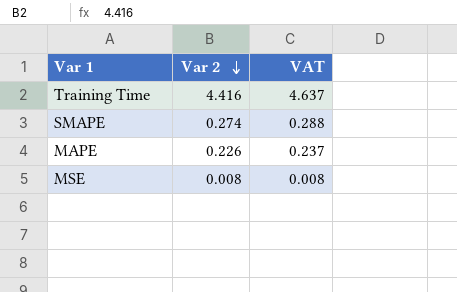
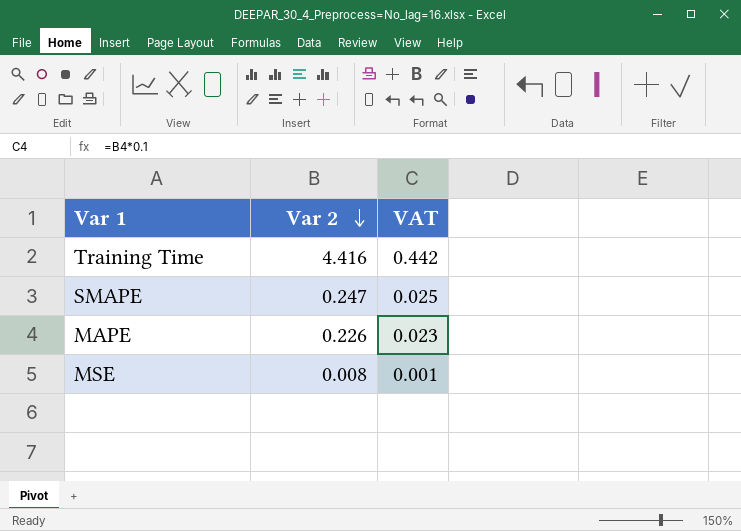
column VAT | formula: [Var 2] * 1.05 -> [Var 2] * 0.1
SMAPE | Var 2: 0.274 -> 0.247

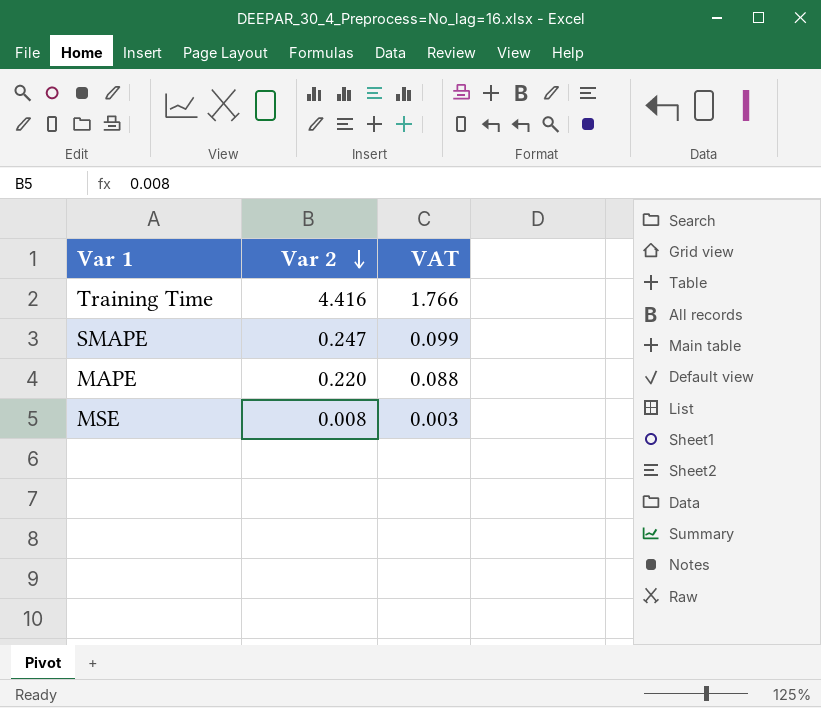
column VAT | formula: [Var 2] * 0.1 -> [Var 2] * 0.4
MAPE | Var 2: 0.226 -> 0.220

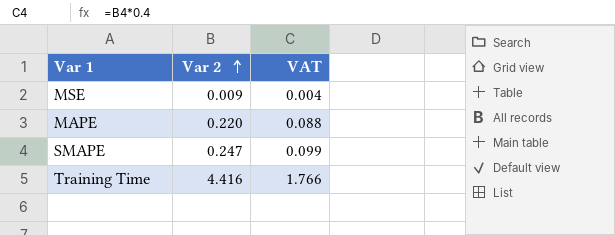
row order: Var 2 descending -> Var 2 ascending
MSE | Var 2: 0.008 -> 0.009
MSE | VAT: 0.003 -> 0.004

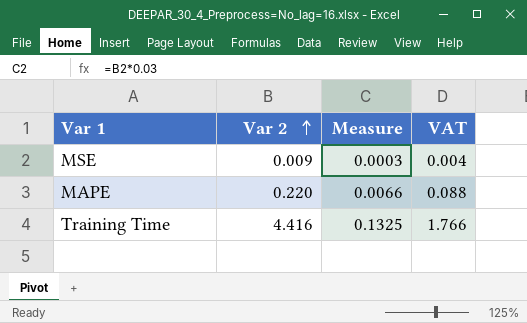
column Measure | formula: none -> [Var 2] * 0.03
row SMAPE: 0.247 | 0.099 -> none

